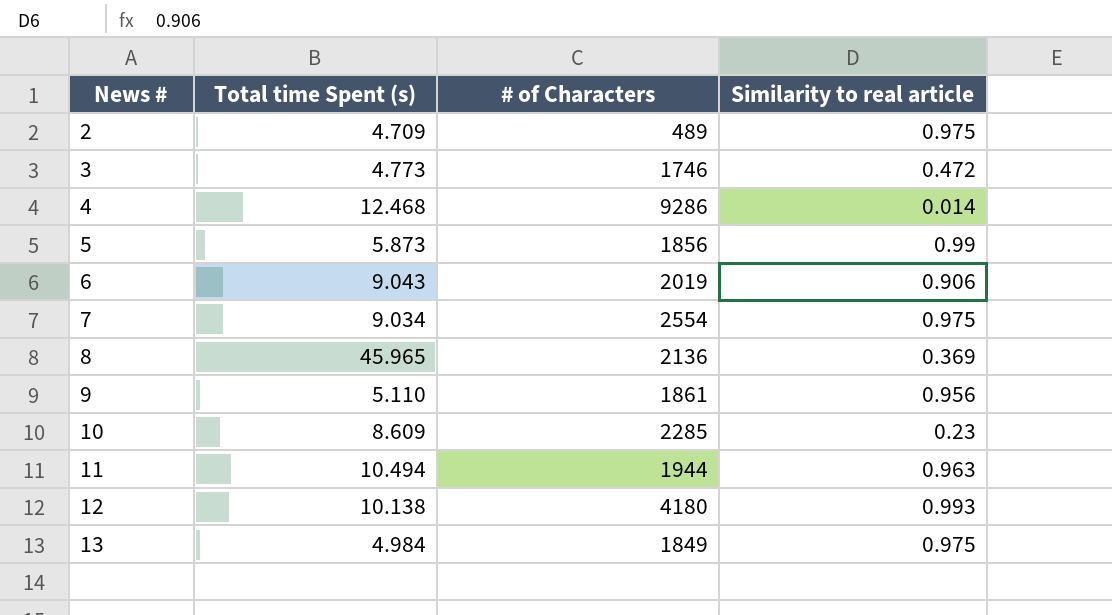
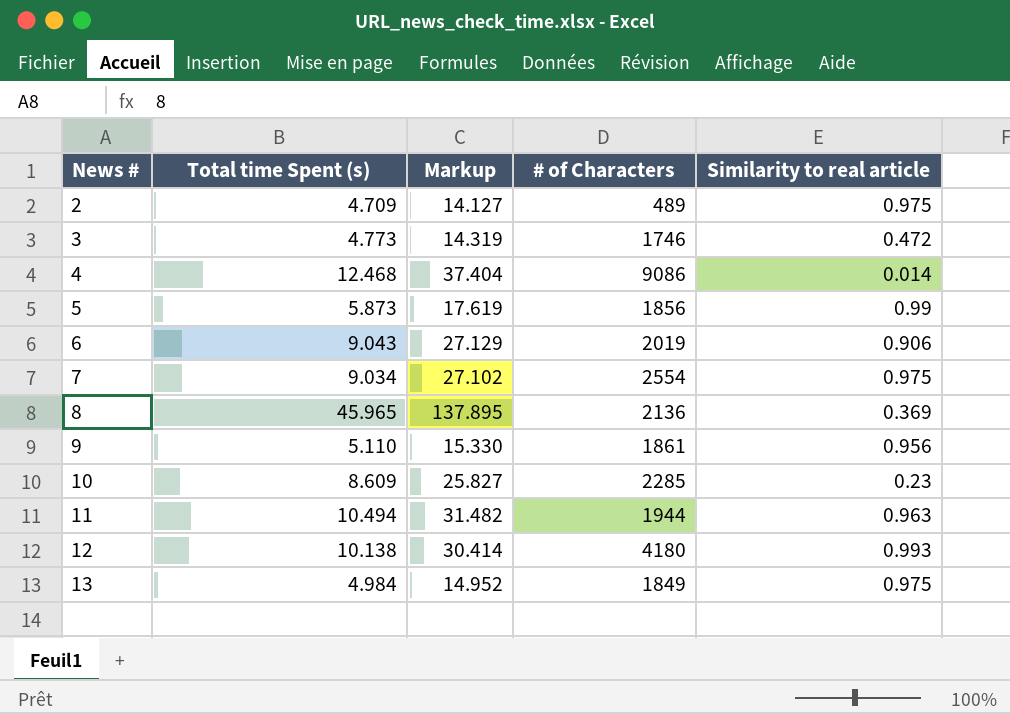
column Markup | formula: none -> [Total time Spent (s)] * 3
4 | # of Characters: 9286 -> 9086

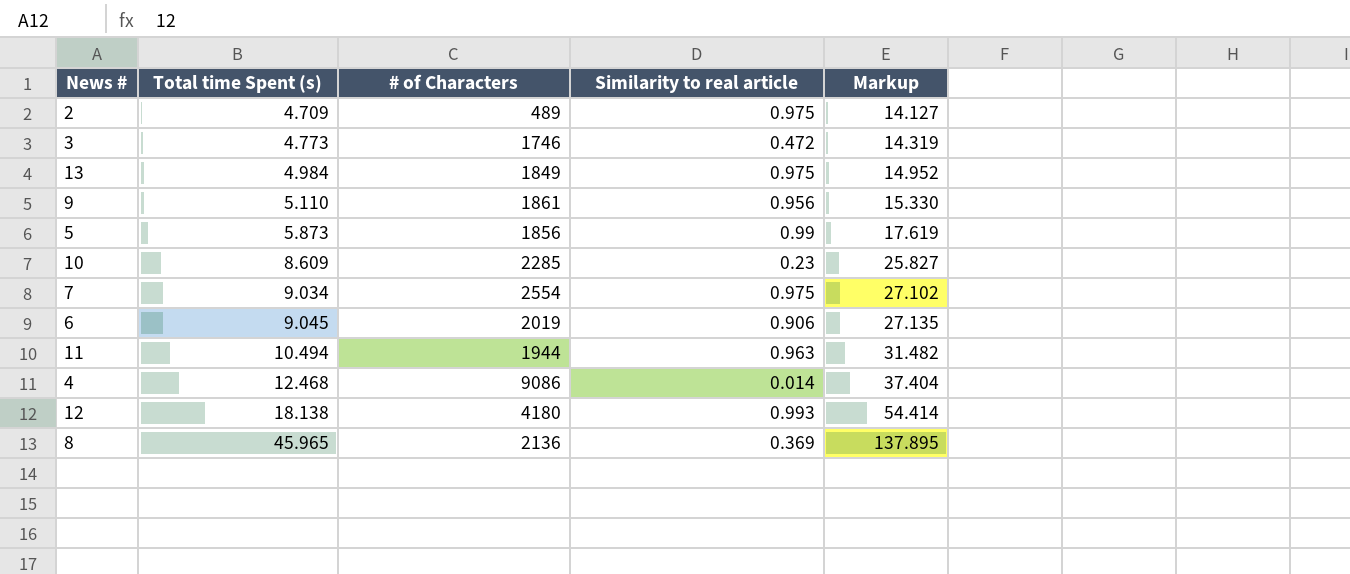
row order: News # ascending -> Total time Spent (s) ascending
column Markup | position: 3 -> 5
6 | Total time Spent (s): 9.043 -> 9.045
6 | Markup: 27.129 -> 27.135
12 | Total time Spent (s): 10.138 -> 18.138
12 | Markup: 30.414 -> 54.414

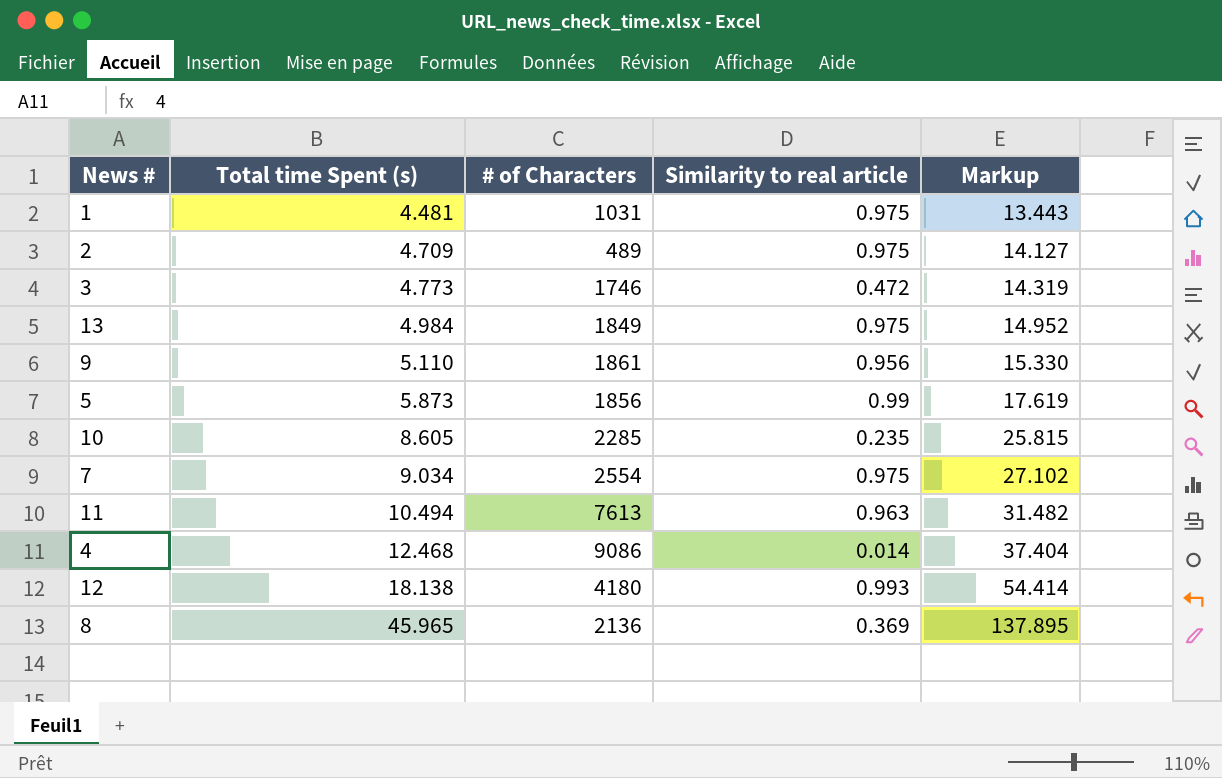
row 6: 9.045 | 2019 | 0.906 | 27.135 -> none
row 1: none -> 4.481 | 1031 | 0.975 | 13.443
10 | Total time Spent (s): 8.609 -> 8.605
10 | Similarity to real article: 0.23 -> 0.235
10 | Markup: 25.827 -> 25.815
11 | # of Characters: 1944 -> 7613

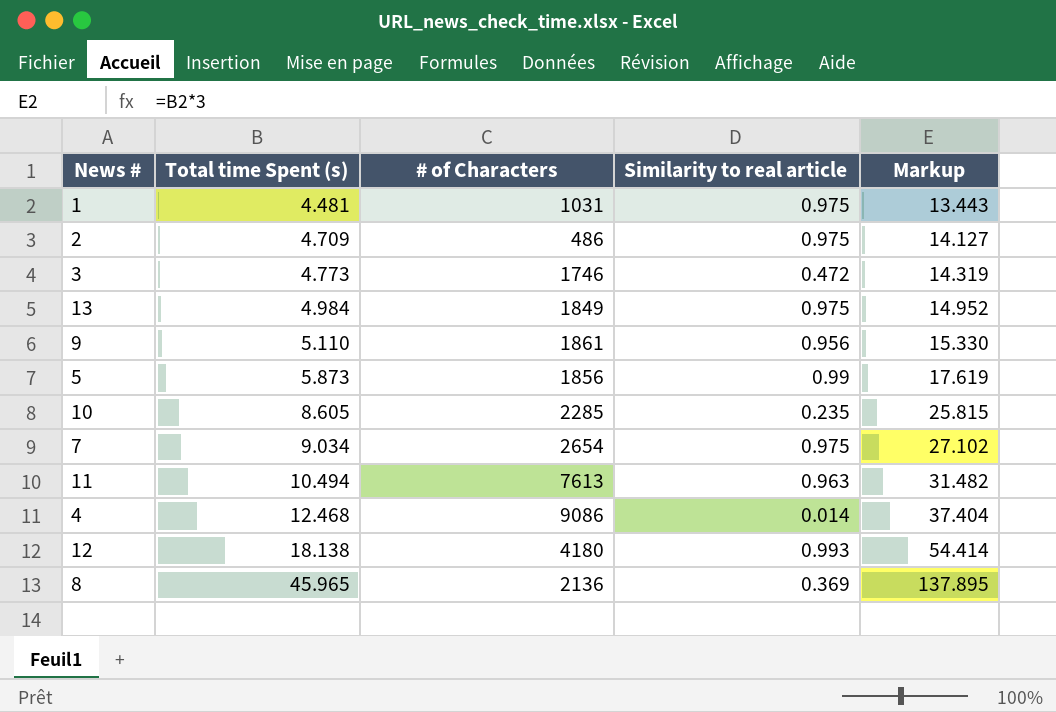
2 | # of Characters: 489 -> 486
7 | # of Characters: 2554 -> 2654

